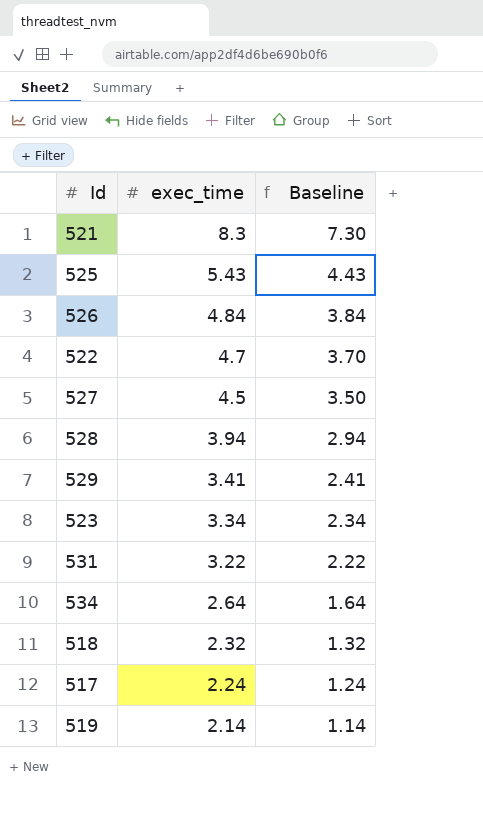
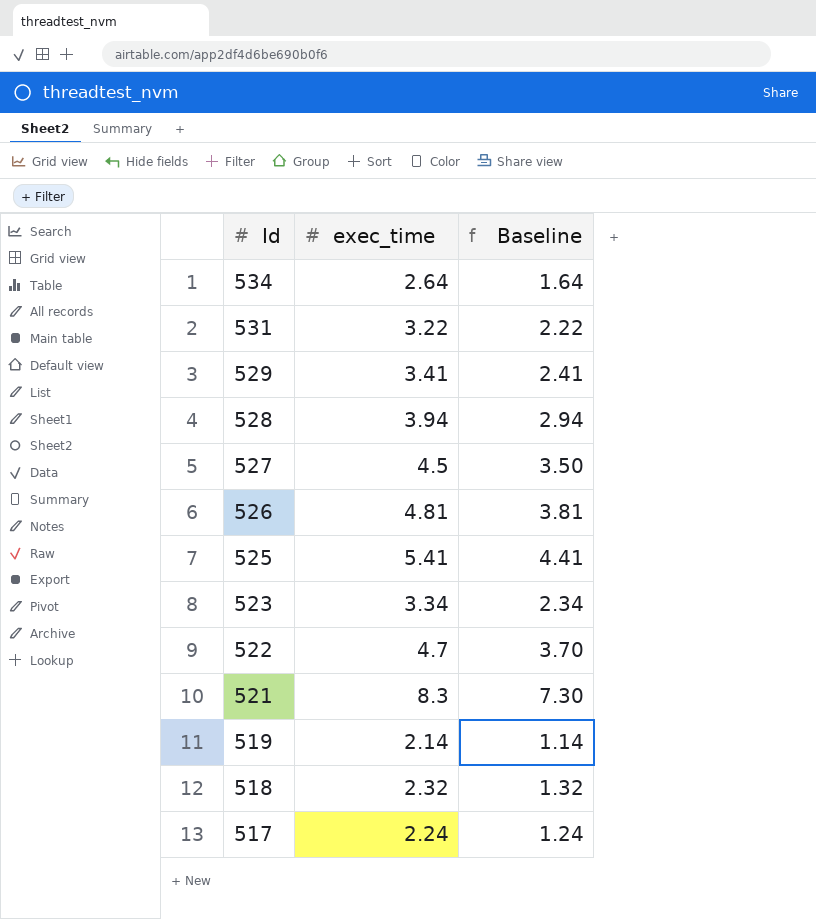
row order: exec_time descending -> Id descending
526 | exec_time: 4.84 -> 4.81
526 | Baseline: 3.84 -> 3.81
525 | exec_time: 5.43 -> 5.41
525 | Baseline: 4.43 -> 4.41

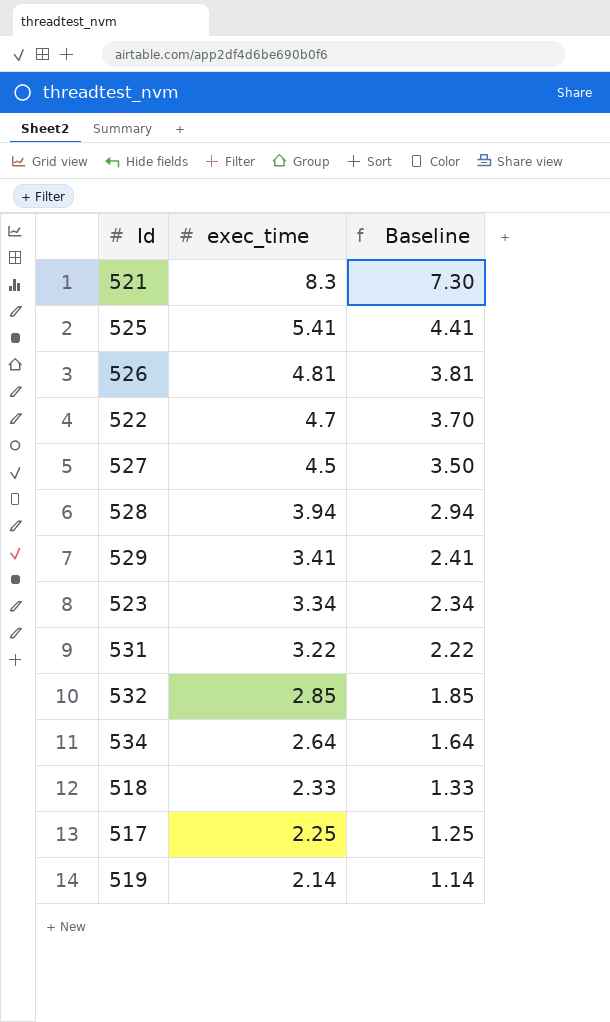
row order: Id descending -> exec_time descending
row 532: none -> 2.85 | 1.85
518 | exec_time: 2.32 -> 2.33
518 | Baseline: 1.32 -> 1.33
517 | exec_time: 2.24 -> 2.25
517 | Baseline: 1.24 -> 1.25

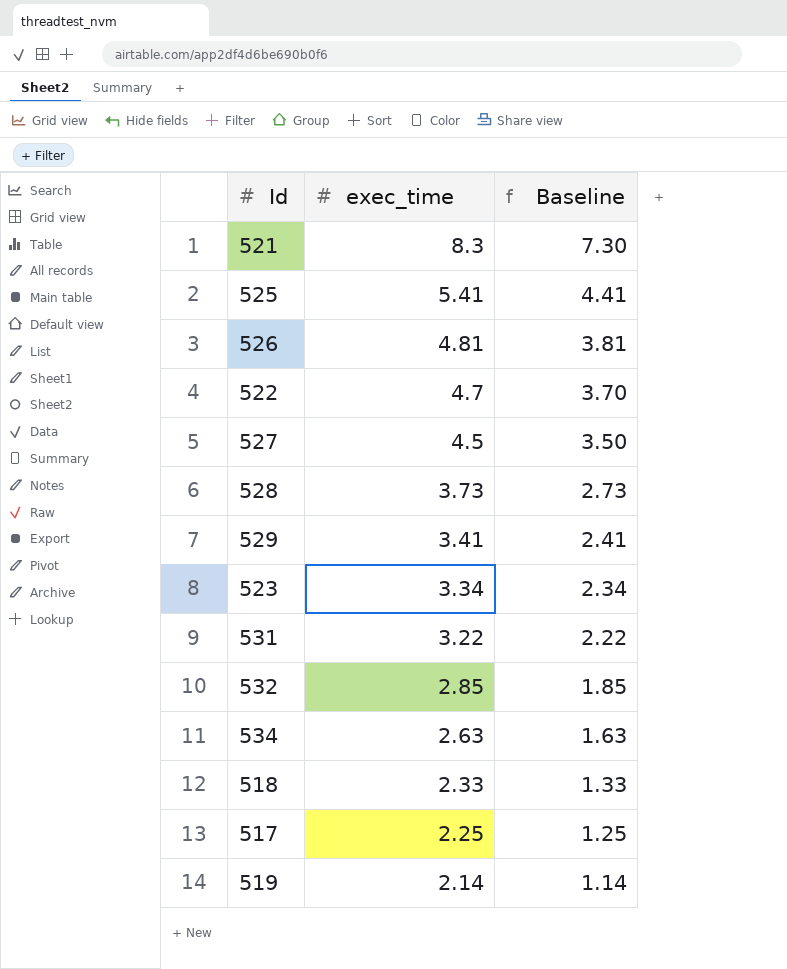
528 | exec_time: 3.94 -> 3.73
528 | Baseline: 2.94 -> 2.73
534 | exec_time: 2.64 -> 2.63
534 | Baseline: 1.64 -> 1.63

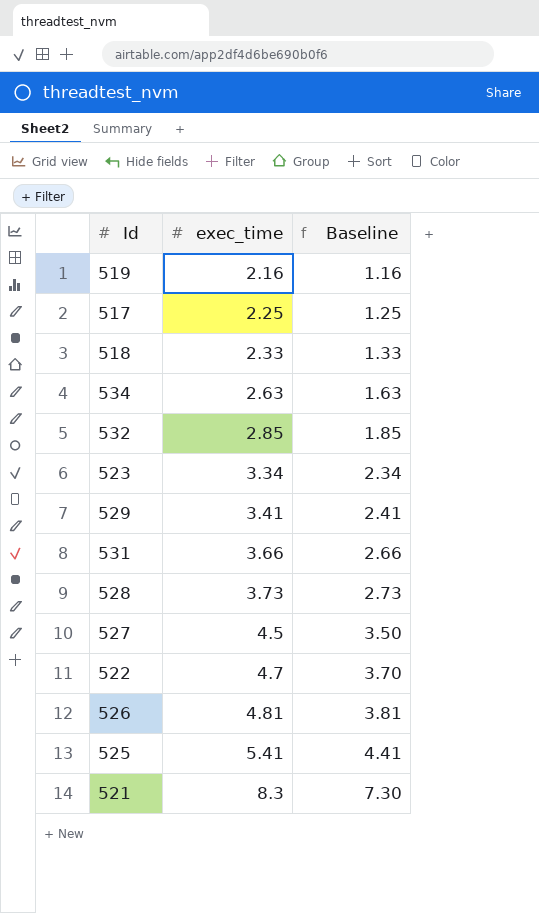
row order: exec_time descending -> exec_time ascending
519 | exec_time: 2.14 -> 2.16
519 | Baseline: 1.14 -> 1.16
531 | exec_time: 3.22 -> 3.66
531 | Baseline: 2.22 -> 2.66

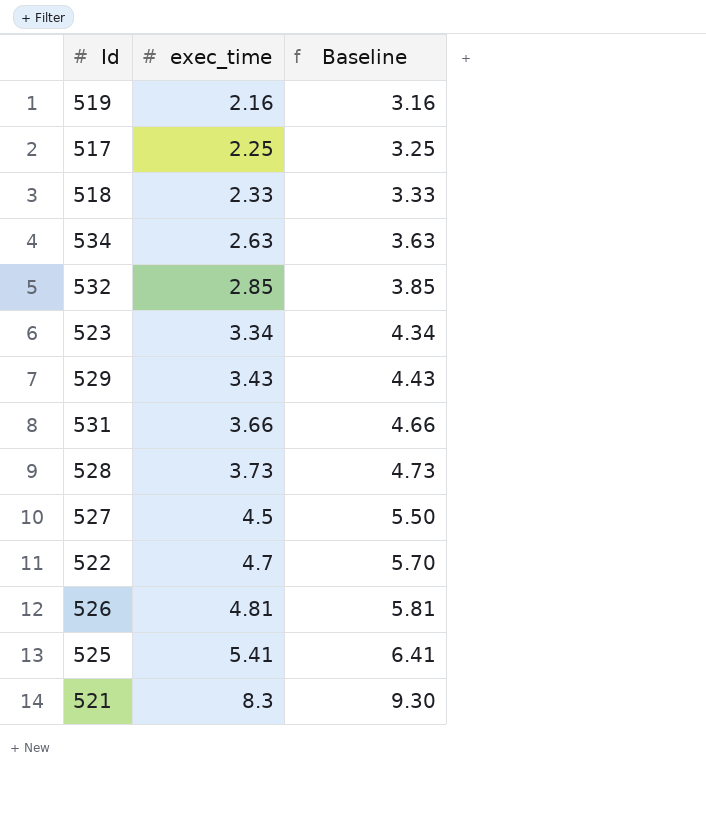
column Baseline | formula: [exec_time] - 1 -> [exec_time] + 1
529 | exec_time: 3.41 -> 3.43

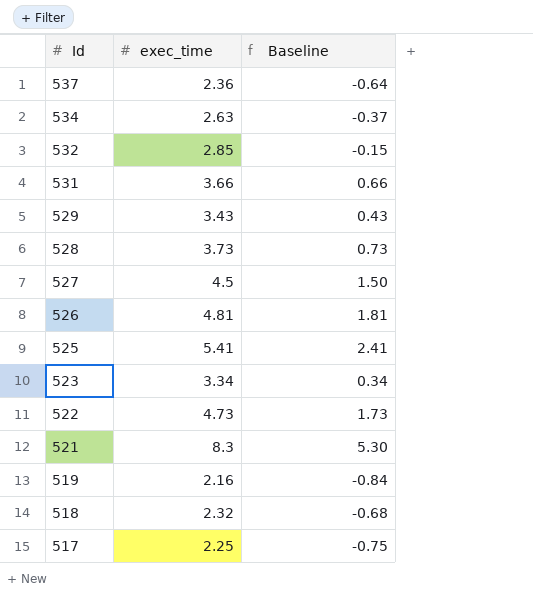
row order: exec_time ascending -> Id descending
column Baseline | formula: [exec_time] + 1 -> [exec_time] - 3
row 537: none -> 2.36 | -0.64
522 | exec_time: 4.7 -> 4.73
518 | exec_time: 2.33 -> 2.32

